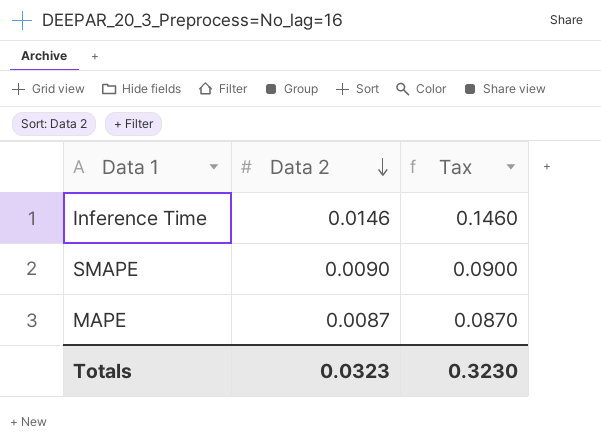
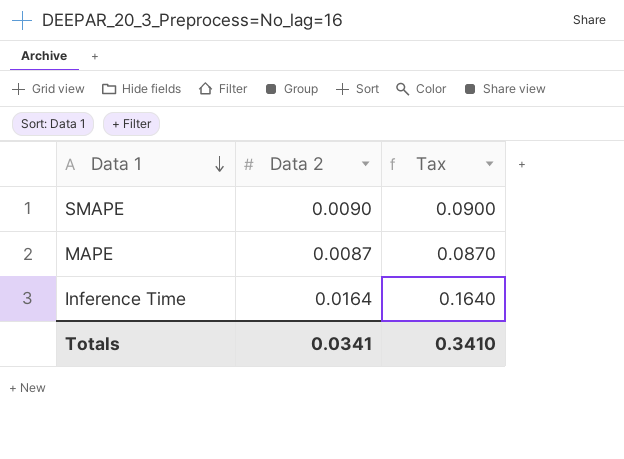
row order: Data 2 descending -> Data 1 descending
Inference Time | Data 2: 0.0146 -> 0.0164
Inference Time | Tax: 0.1460 -> 0.1640
Totals | Data 2: 0.0323 -> 0.0341
Totals | Tax: 0.3230 -> 0.3410

